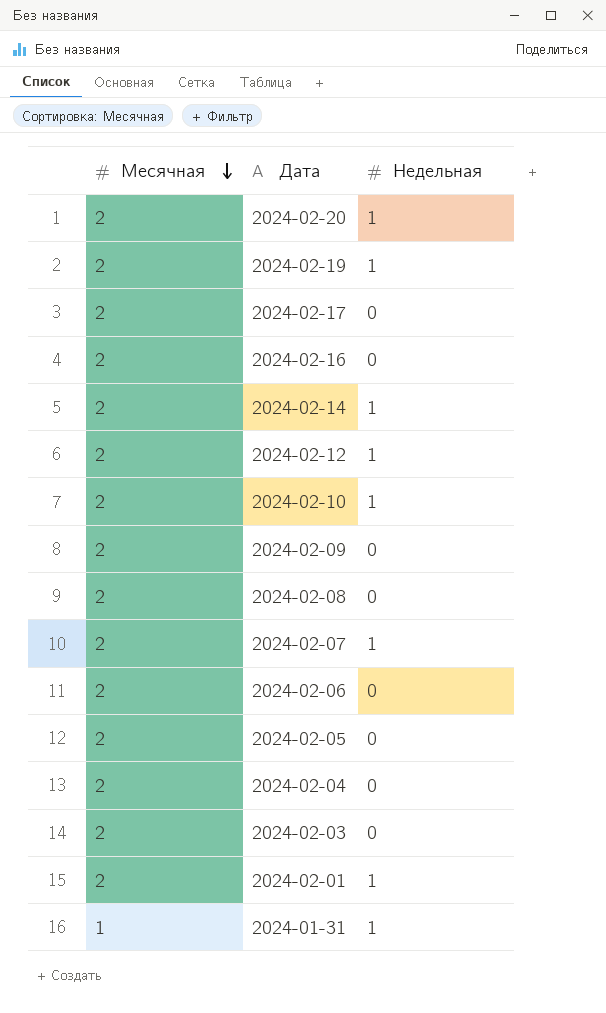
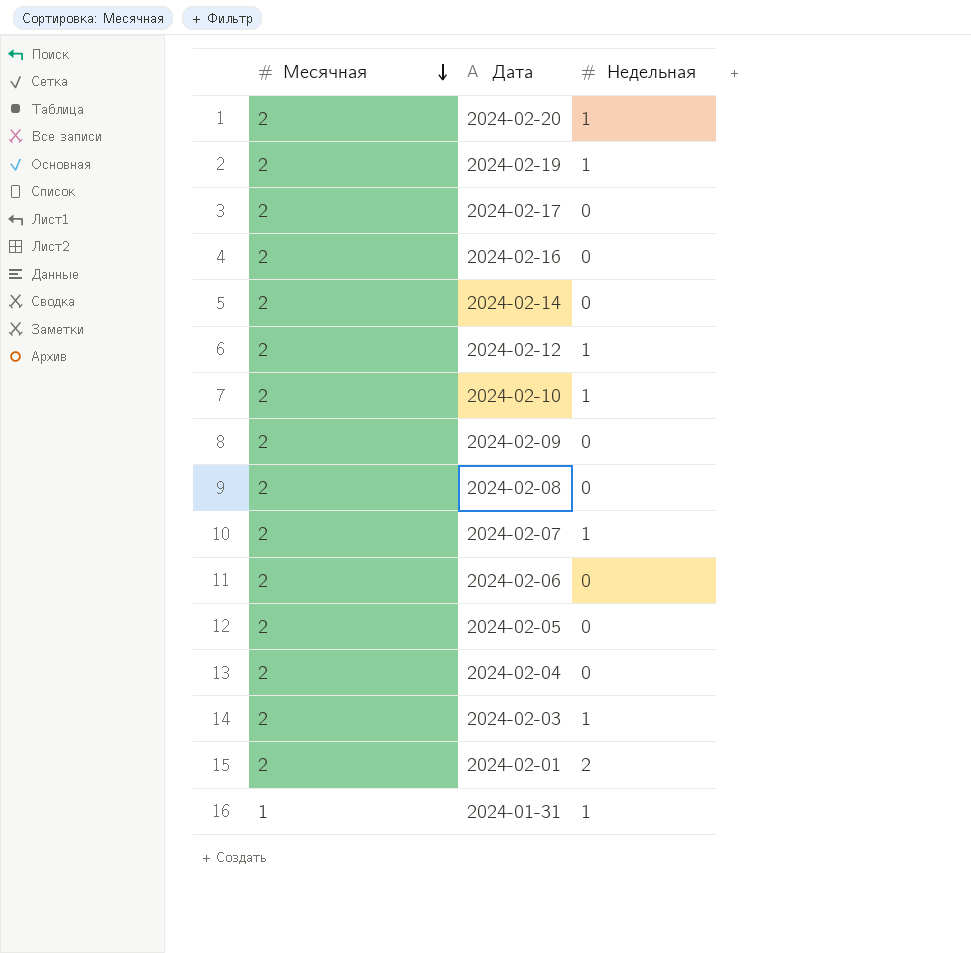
2024-02-14 | Недельная: 1 -> 0
2024-02-03 | Недельная: 0 -> 1
2024-02-01 | Недельная: 1 -> 2

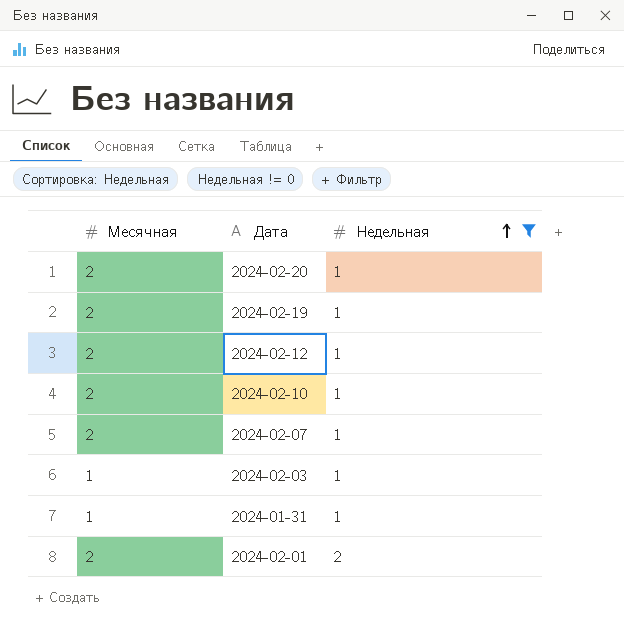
filter: none -> Недельная != 0
row order: Месячная descending -> Недельная ascending
2024-02-03 | Месячная: 2 -> 1

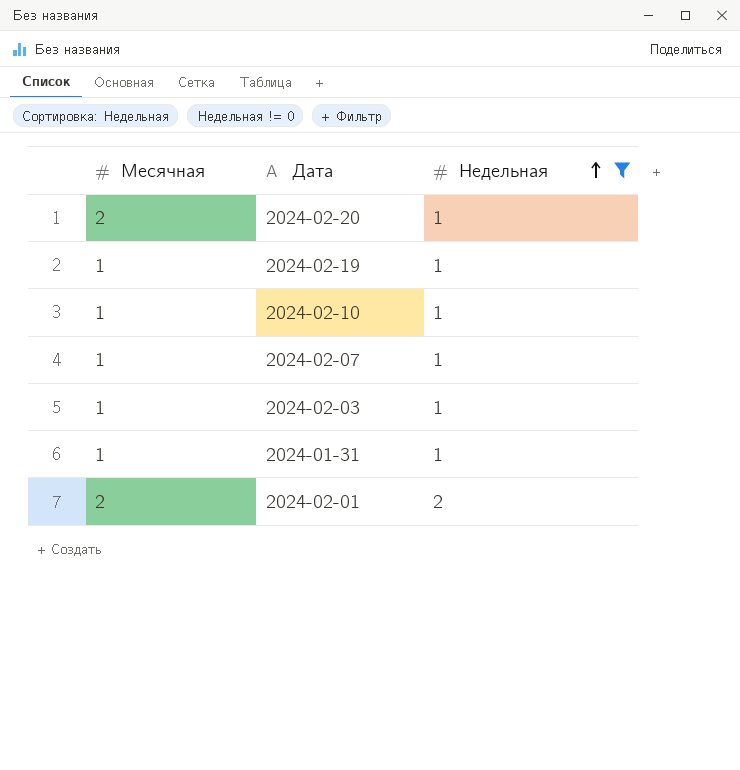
row 2024-02-12: 2 | 1 -> none
2024-02-19 | Месячная: 2 -> 1
2024-02-10 | Месячная: 2 -> 1
2024-02-07 | Месячная: 2 -> 1

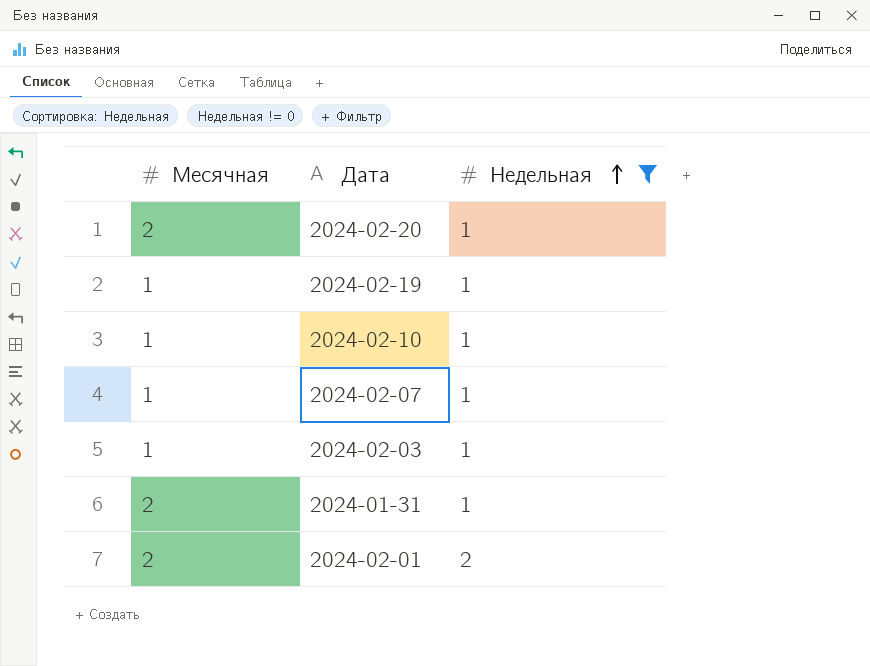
2024-01-31 | Месячная: 1 -> 2

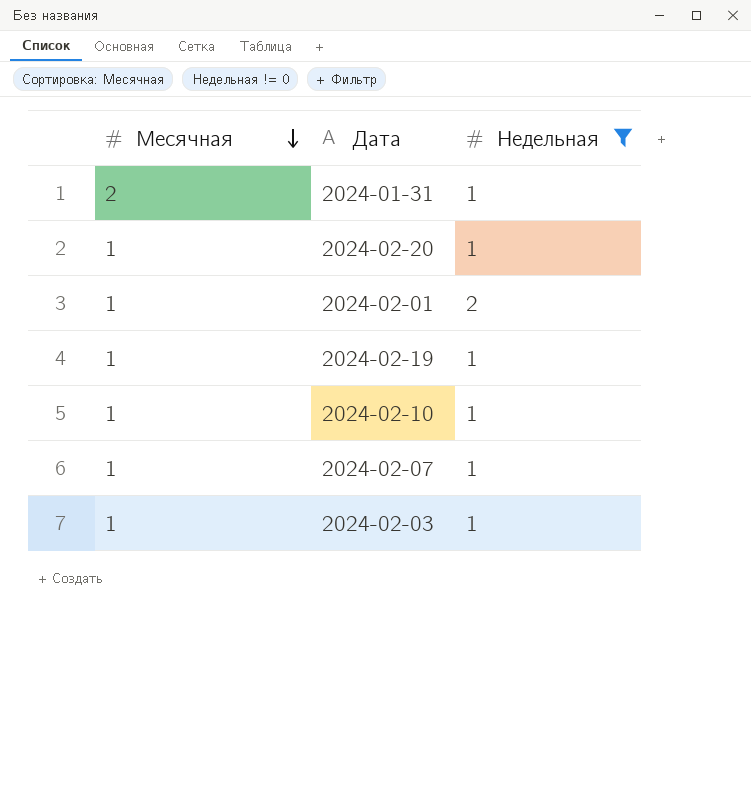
row order: Недельная ascending -> Месячная descending
2024-02-20 | Месячная: 2 -> 1
2024-02-01 | Месячная: 2 -> 1

